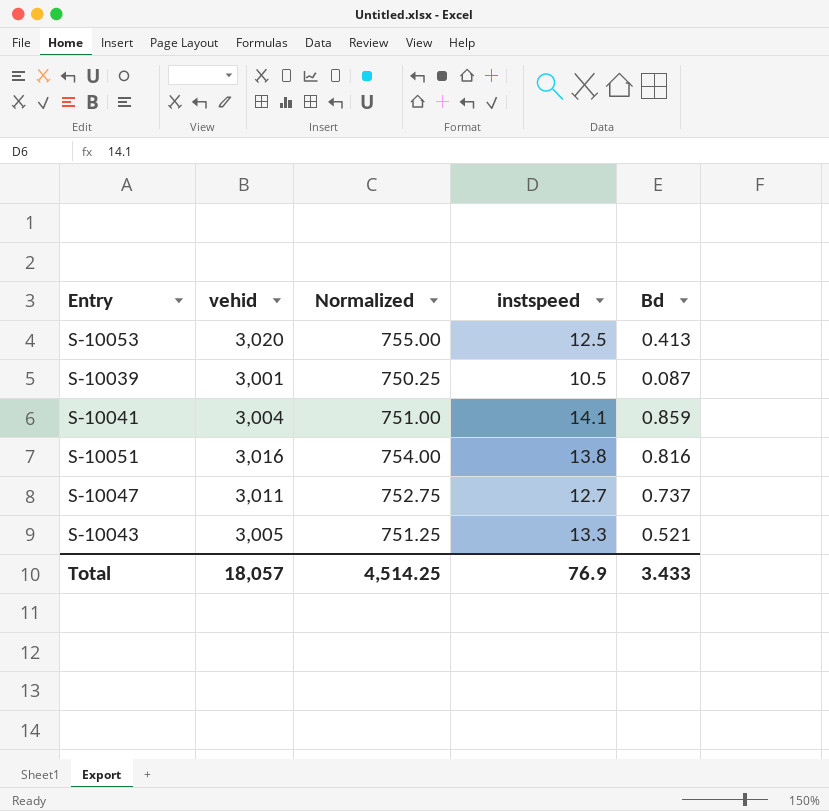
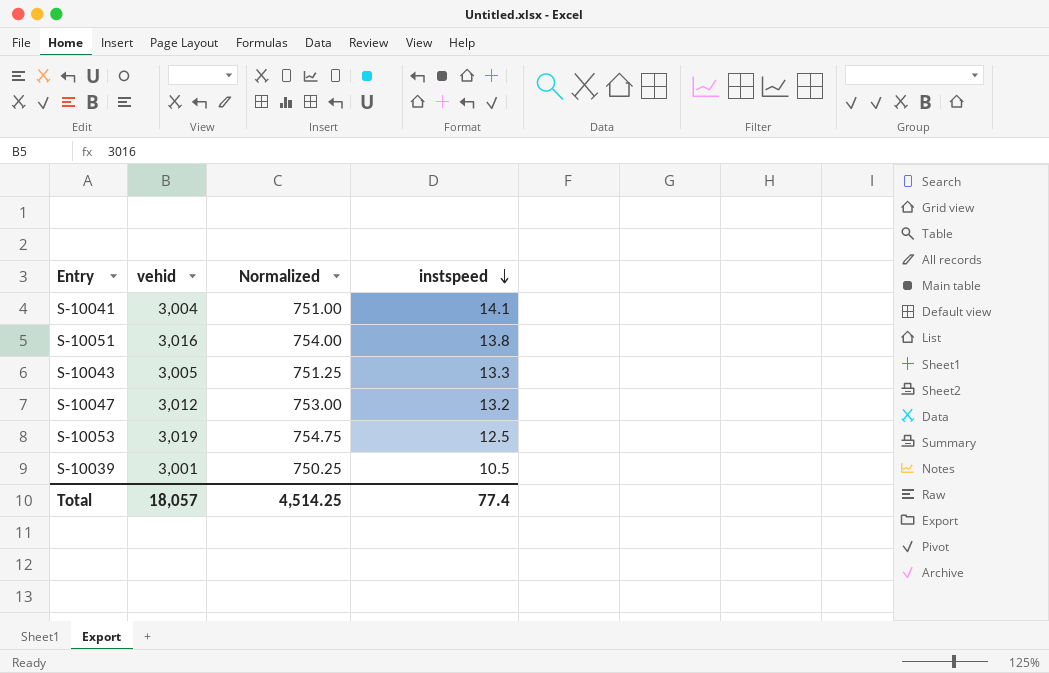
row order: none -> instspeed descending
column Bd | position: 5 -> none
S-10047 | vehid: 3,011 -> 3,012
S-10047 | Normalized: 752.75 -> 753.00
S-10047 | instspeed: 12.7 -> 13.2
S-10053 | vehid: 3,020 -> 3,019
S-10053 | Normalized: 755.00 -> 754.75
Total | instspeed: 76.9 -> 77.4

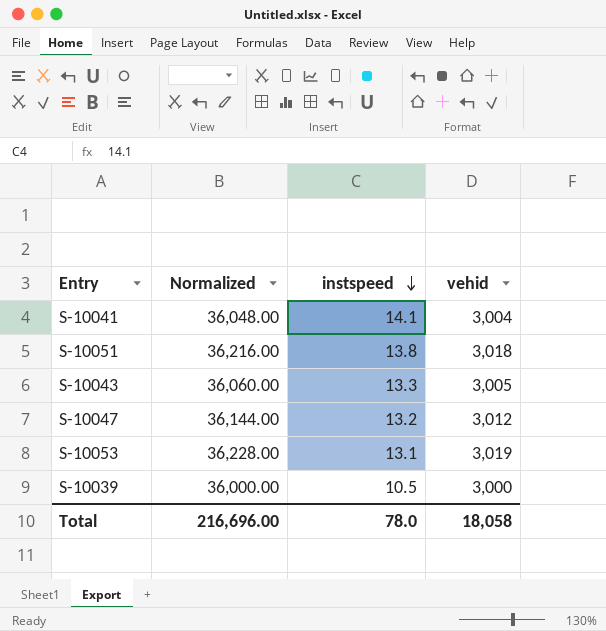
column Normalized | formula: [vehid] * 0.25 -> [vehid] * 12
column vehid | position: 2 -> 4
S-10051 | vehid: 3,016 -> 3,018
S-10053 | instspeed: 12.5 -> 13.1
S-10039 | vehid: 3,001 -> 3,000
Total | Normalized: 4,514.25 -> 216,696.00
Total | instspeed: 77.4 -> 78.0
Total | vehid: 18,057 -> 18,058

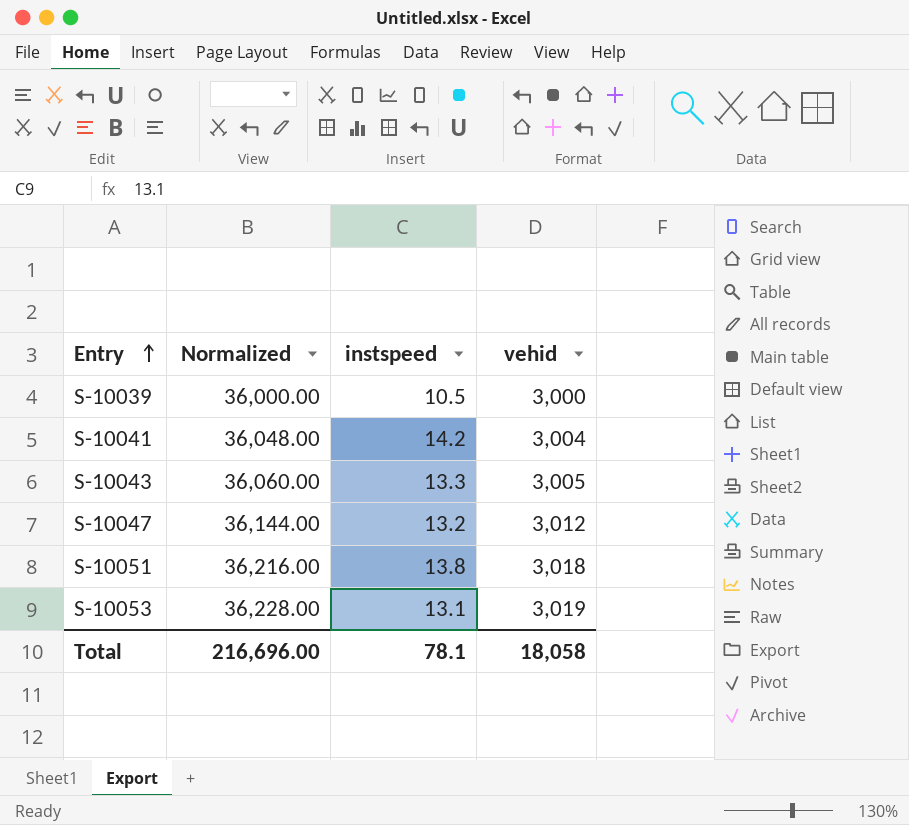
row order: instspeed descending -> Entry ascending
S-10041 | instspeed: 14.1 -> 14.2
Total | instspeed: 78.0 -> 78.1

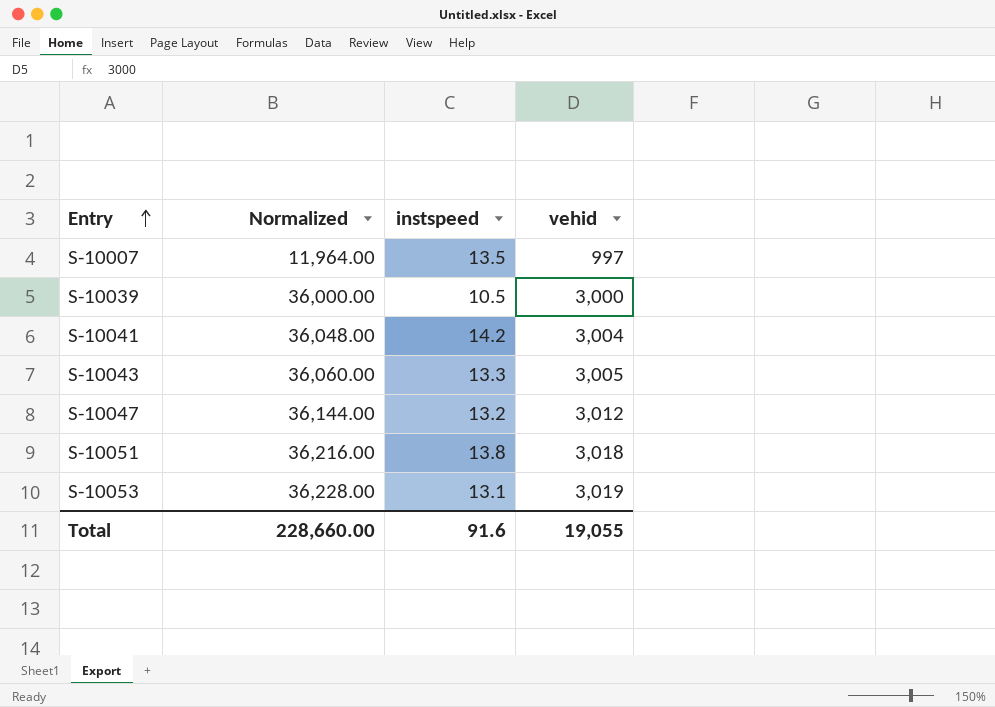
row S-10007: none -> 11,964.00 | 13.5 | 997
Total | Normalized: 216,696.00 -> 228,660.00
Total | instspeed: 78.1 -> 91.6
Total | vehid: 18,058 -> 19,055

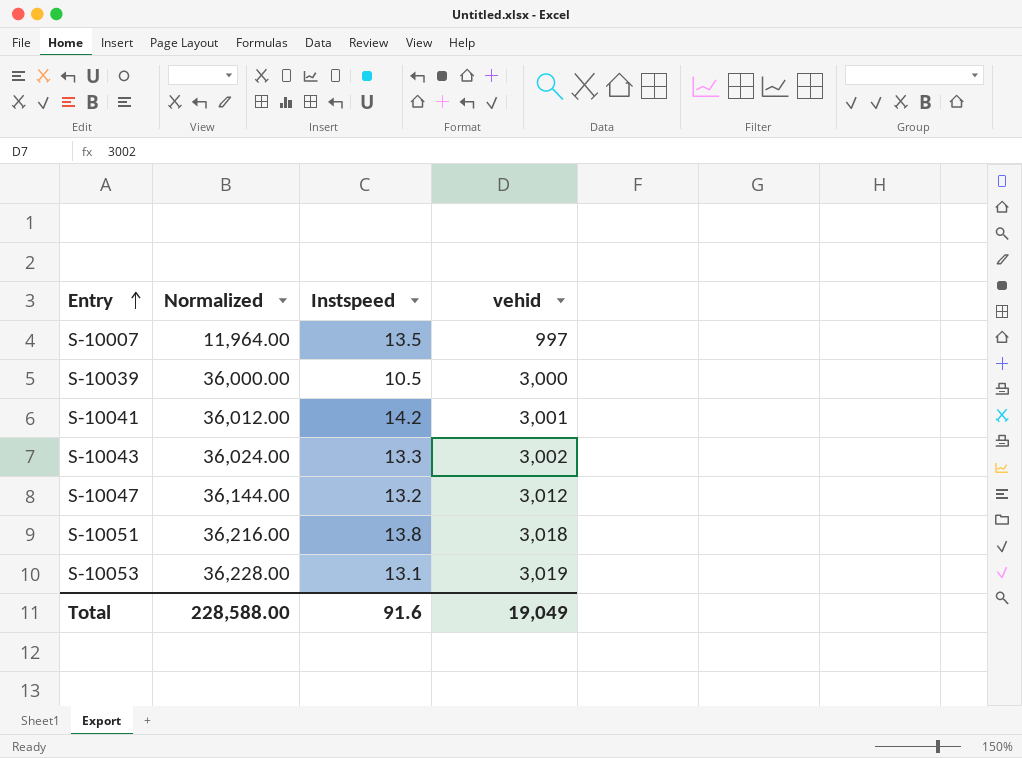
column name: instspeed -> Instspeed
S-10041 | Normalized: 36,048.00 -> 36,012.00
S-10041 | vehid: 3,004 -> 3,001
S-10043 | Normalized: 36,060.00 -> 36,024.00
S-10043 | vehid: 3,005 -> 3,002
Total | Normalized: 228,660.00 -> 228,588.00
Total | vehid: 19,055 -> 19,049

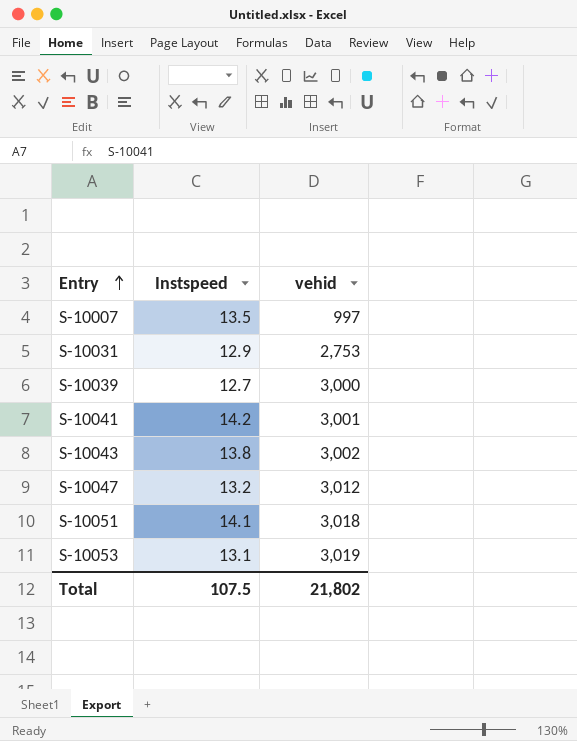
column Normalized | formula: [vehid] * 12 -> none
row S-10031: none -> 12.9 | 2,753
S-10039 | Instspeed: 10.5 -> 12.7
S-10043 | Instspeed: 13.3 -> 13.8
S-10051 | Instspeed: 13.8 -> 14.1
Total | Instspeed: 91.6 -> 107.5
Total | vehid: 19,049 -> 21,802

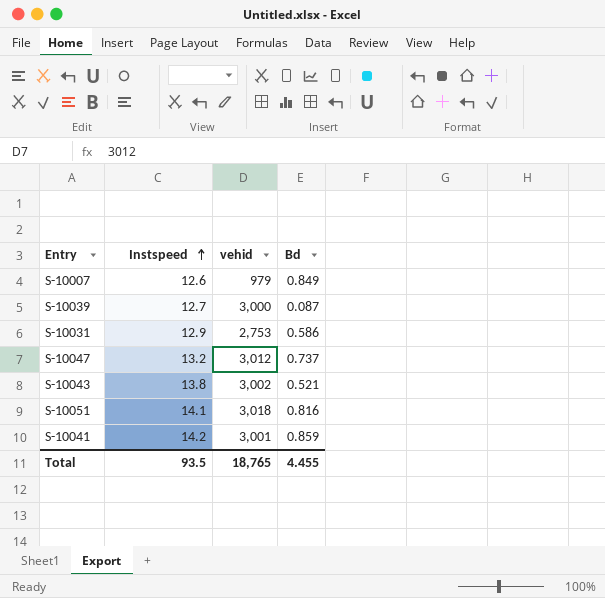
row order: Entry ascending -> Instspeed ascending
column Bd | position: none -> 4
row S-10053: 13.1 | 3,019 -> none
S-10007 | Instspeed: 13.5 -> 12.6
S-10007 | vehid: 997 -> 979
Total | Instspeed: 107.5 -> 93.5
Total | vehid: 21,802 -> 18,765

